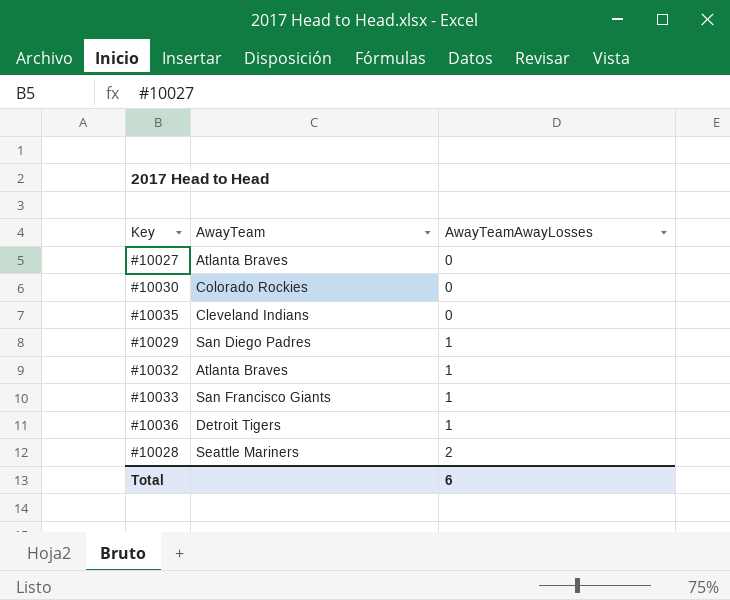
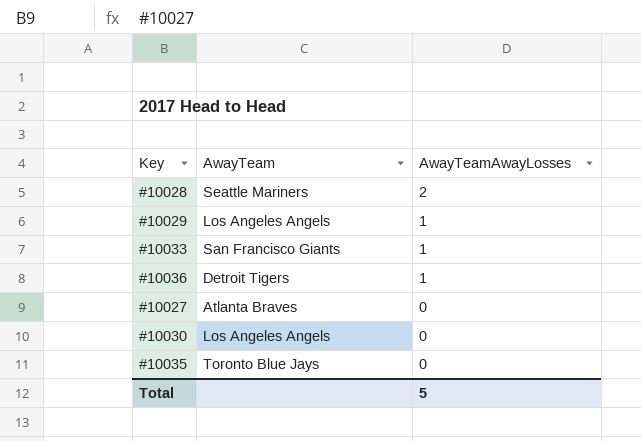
row order: AwayTeamAwayLosses ascending -> AwayTeamAwayLosses descending
row #10032: Atlanta Braves | 1 -> none
#10029 | AwayTeam: San Diego Padres -> Los Angeles Angels
#10030 | AwayTeam: Colorado Rockies -> Los Angeles Angels
#10035 | AwayTeam: Cleveland Indians -> Toronto Blue Jays
Total | AwayTeamAwayLosses: 6 -> 5

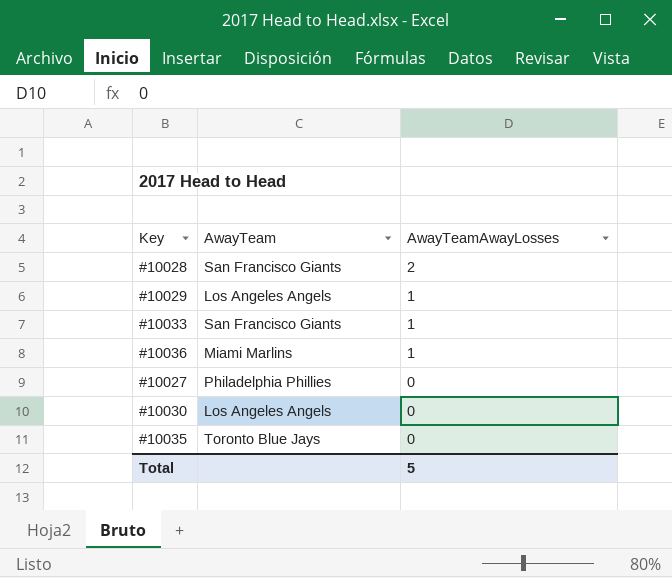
#10028 | AwayTeam: Seattle Mariners -> San Francisco Giants
#10036 | AwayTeam: Detroit Tigers -> Miami Marlins
#10027 | AwayTeam: Atlanta Braves -> Philadelphia Phillies

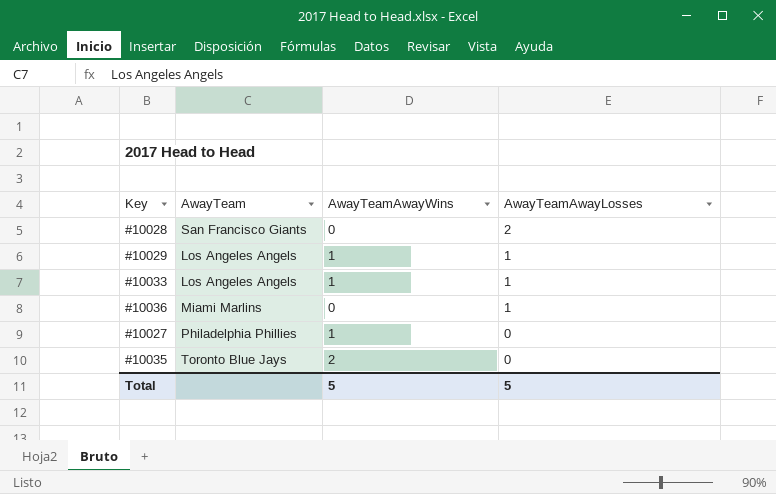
column AwayTeamAwayWins | position: none -> 3
row #10030: Los Angeles Angels | 0 -> none
#10033 | AwayTeam: San Francisco Giants -> Los Angeles Angels

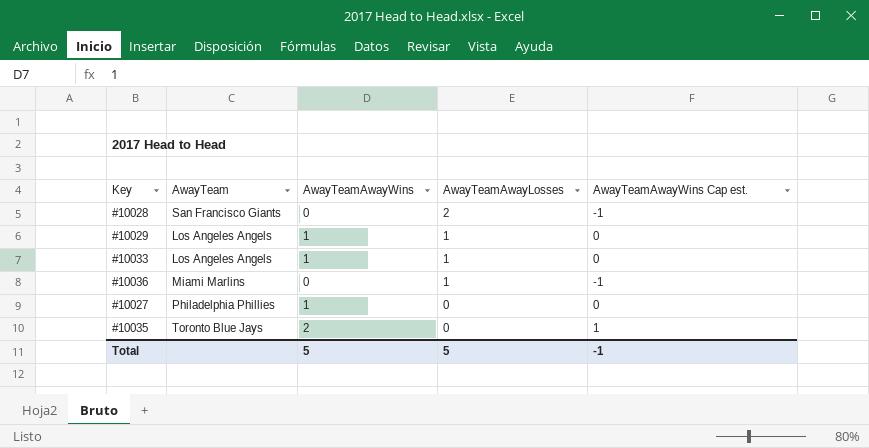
column AwayTeamAwayWins Cap est. | formula: none -> [AwayTeamAwayWins] - 1

